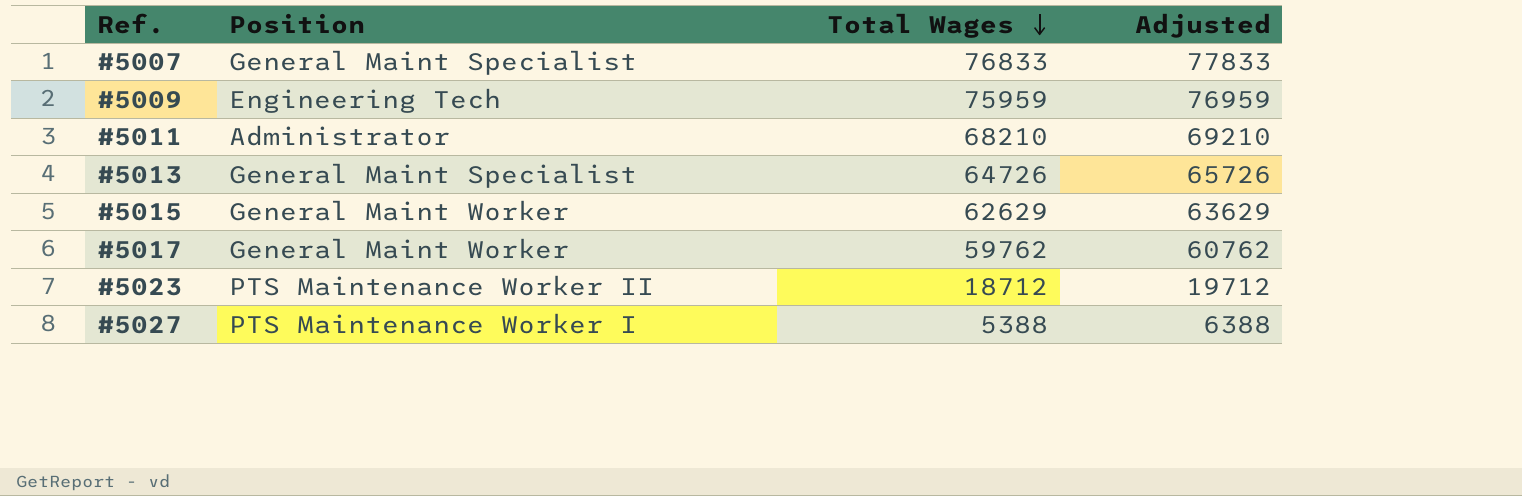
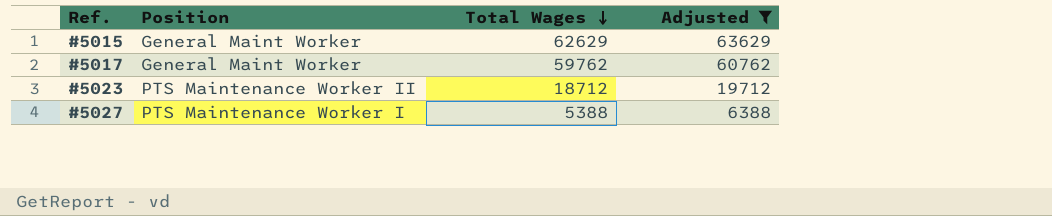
filter: none -> Adjusted <= 63629

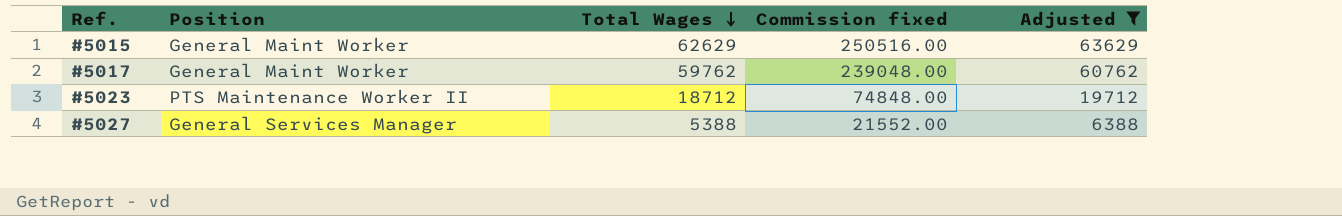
column Commission fixed | formula: none -> [Total Wages] * 4
#5027 | Position: PTS Maintenance Worker I -> General Services Manager

